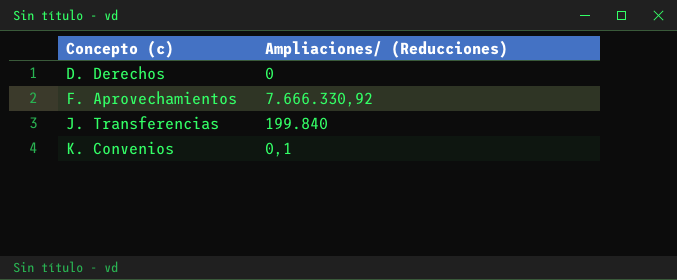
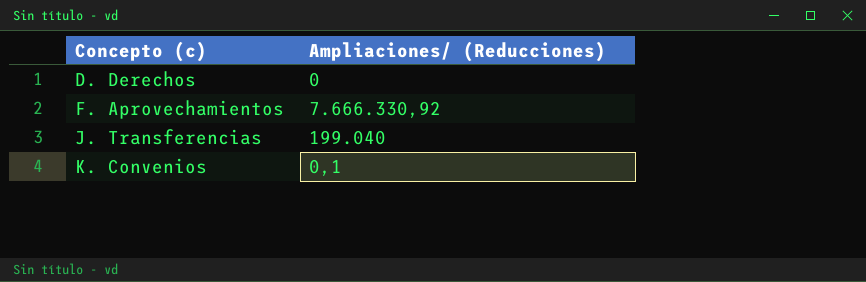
J. Transferencias | Ampliaciones/ (Reducciones): 199.840 -> 199.040

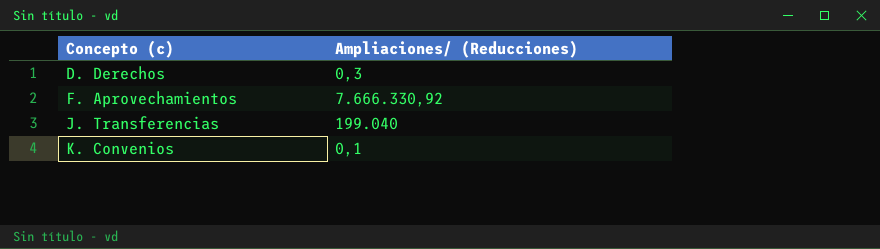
D. Derechos | Ampliaciones/ (Reducciones): 0 -> 0,3

